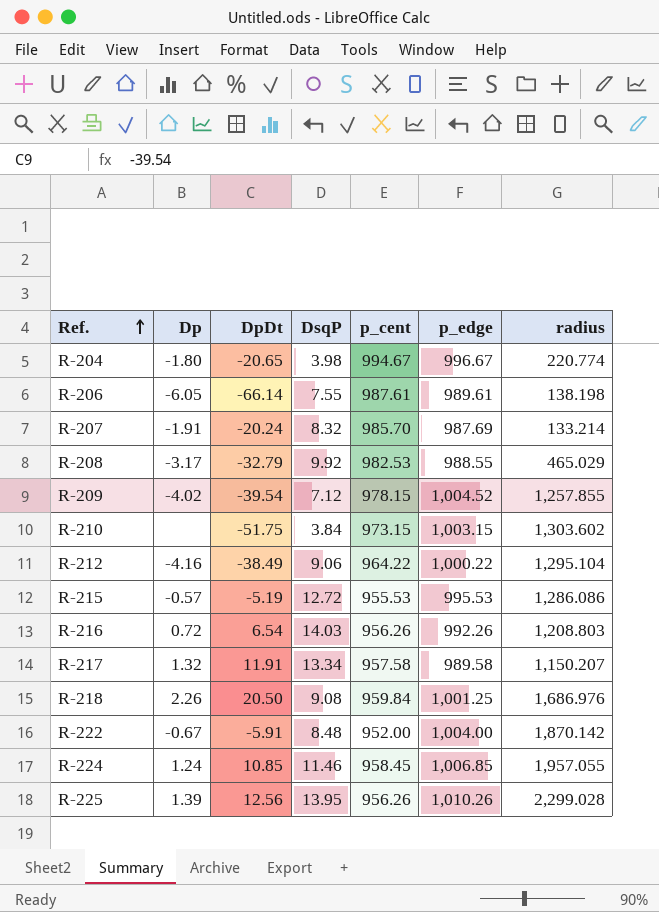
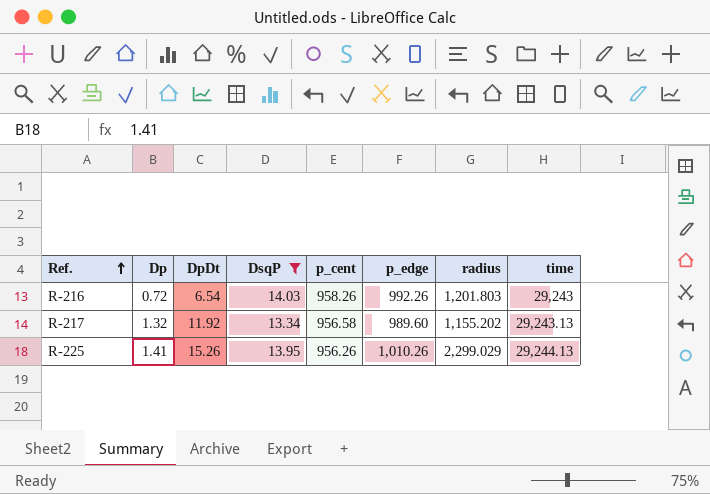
filter: none -> DsqP >= 13.34
column time | position: none -> 8
R-216 | p_cent: 956.26 -> 958.26
R-216 | radius: 1,208.803 -> 1,201.803
R-217 | DpDt: 11.91 -> 11.92
R-217 | p_cent: 957.58 -> 956.58
R-217 | p_edge: 989.58 -> 989.60
R-217 | radius: 1,150.207 -> 1,155.202
R-225 | Dp: 1.39 -> 1.41
R-225 | DpDt: 12.56 -> 15.26
R-225 | radius: 2,299.028 -> 2,299.029

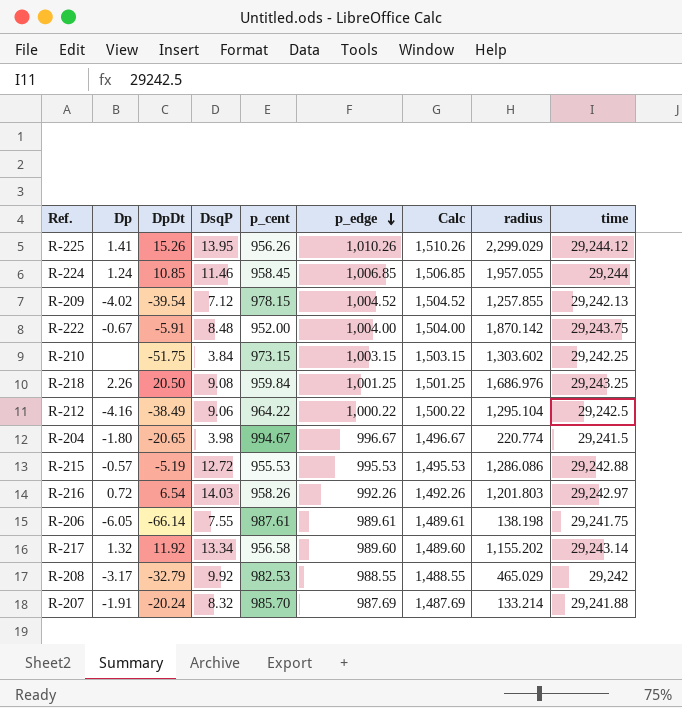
filter: DsqP >= 13.34 -> none
row order: Ref. ascending -> p_edge descending
column Calc | formula: none -> [p_edge] + 500
R-225 | time: 29,244.13 -> 29,244.12
R-216 | time: 29,243 -> 29,242.97
R-217 | time: 29,243.13 -> 29,243.14

